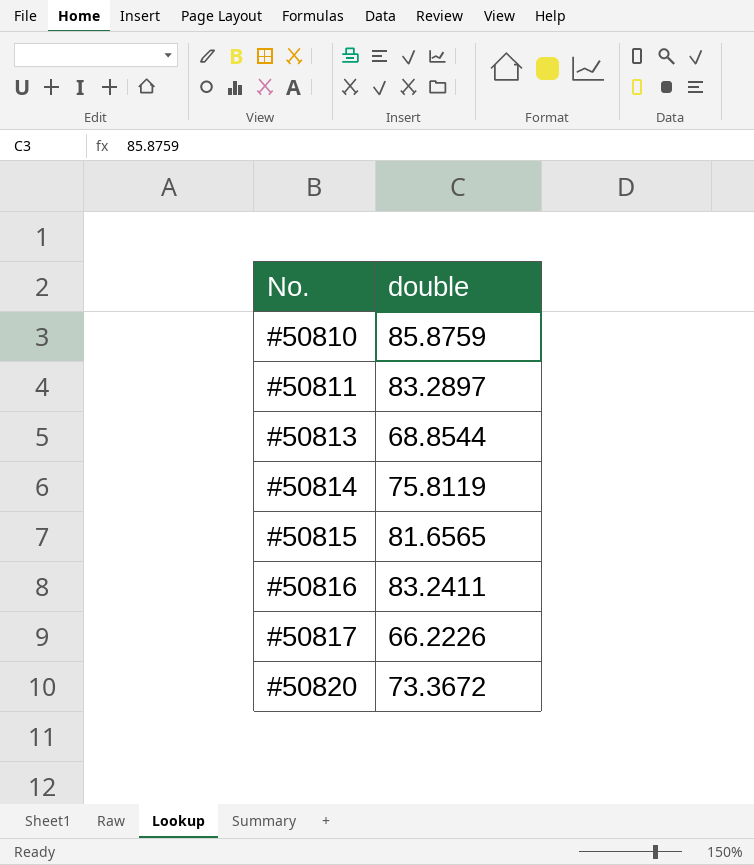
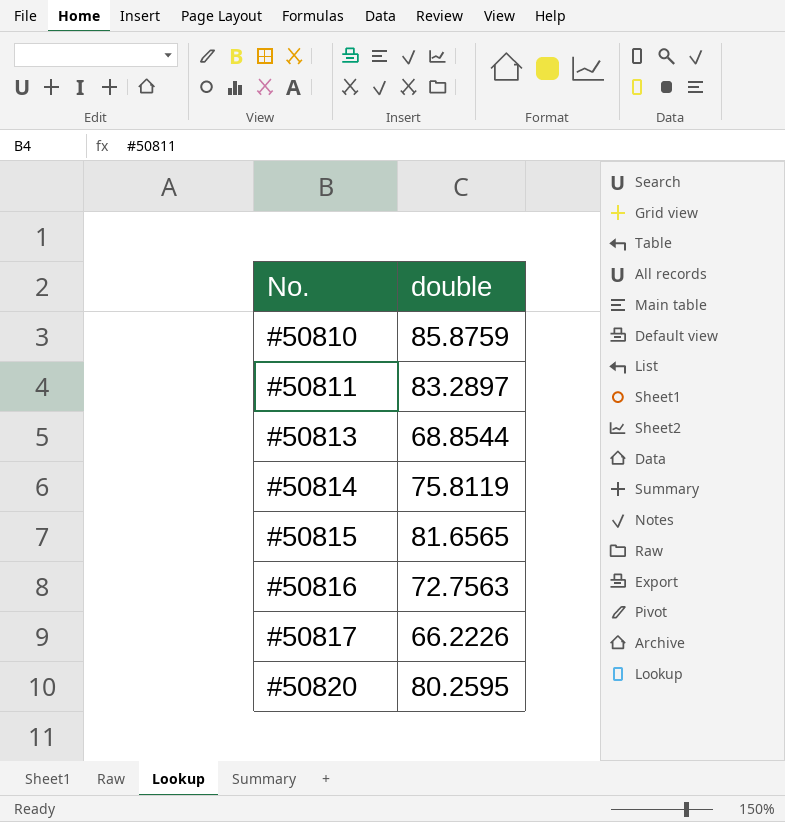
#50816 | double: 83.2411 -> 72.7563
#50820 | double: 73.3672 -> 80.2595

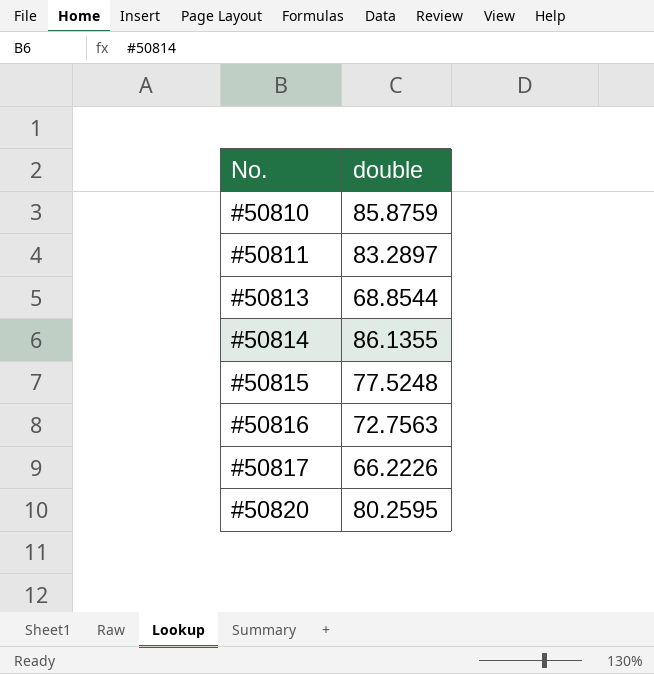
#50814 | double: 75.8119 -> 86.1355
#50815 | double: 81.6565 -> 77.5248

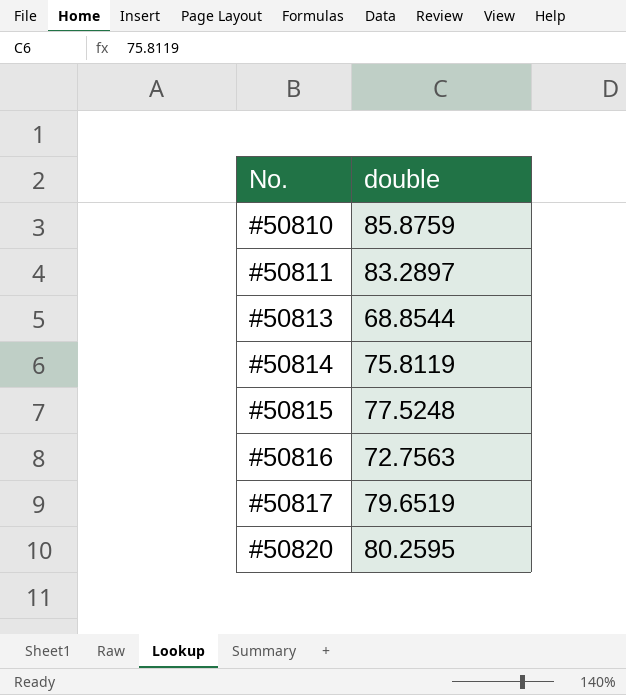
#50814 | double: 86.1355 -> 75.8119
#50817 | double: 66.2226 -> 79.6519

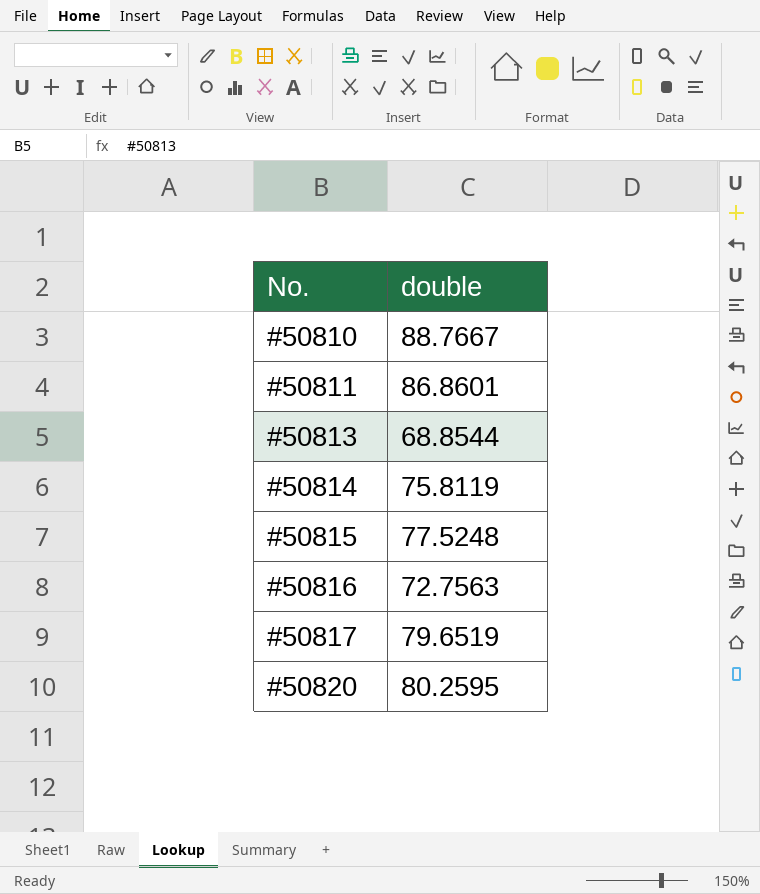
#50810 | double: 85.8759 -> 88.7667
#50811 | double: 83.2897 -> 86.8601

